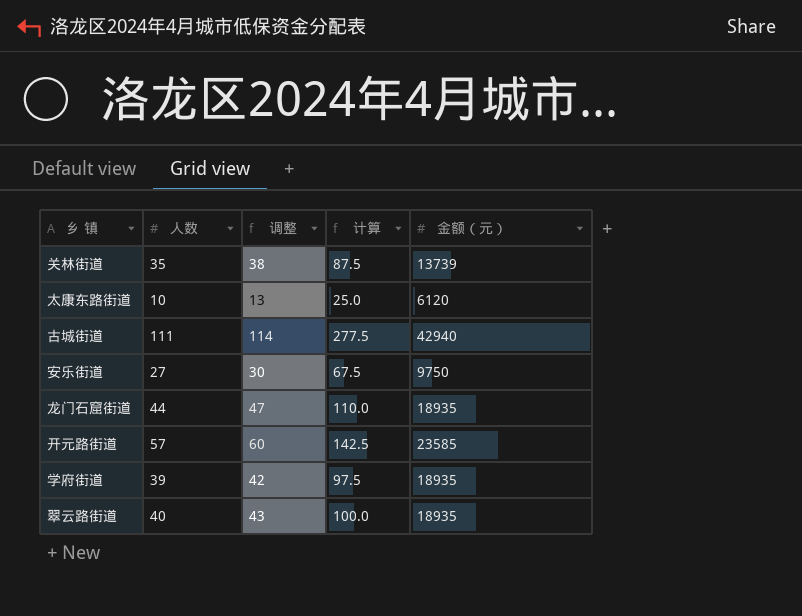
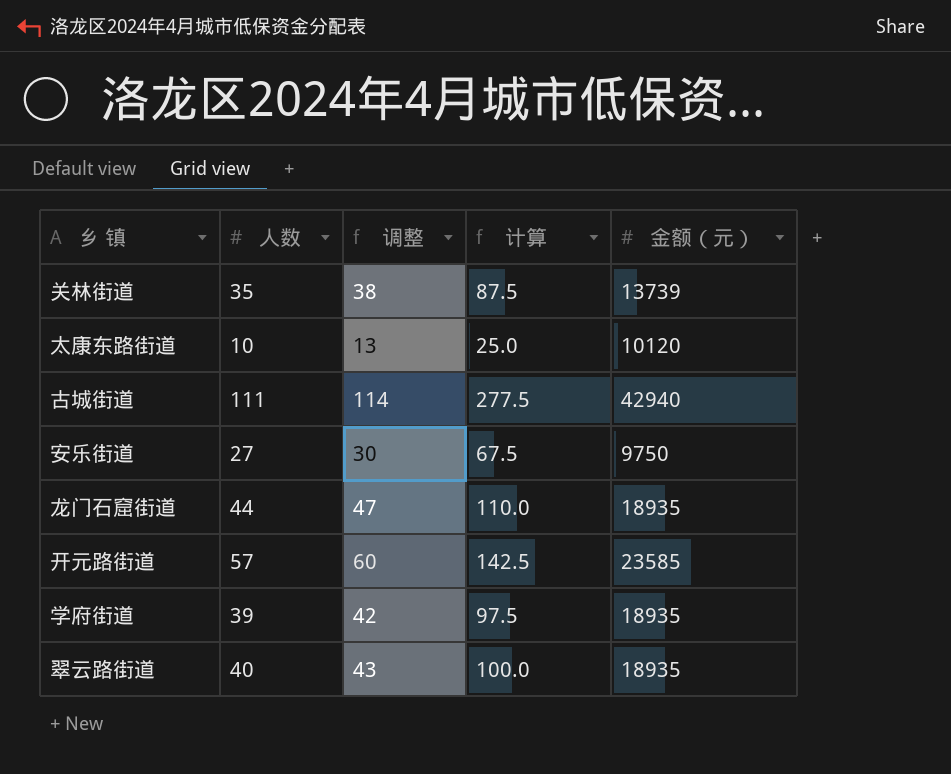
太康东路街道 | 金额（元）: 6120 -> 10120

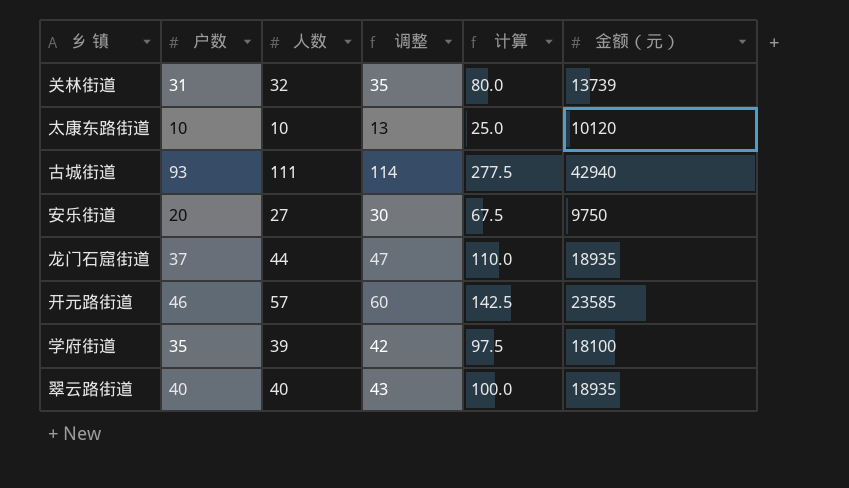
column 户数 | position: none -> 2
关林街道 | 人数: 35 -> 32
关林街道 | 调整: 38 -> 35
关林街道 | 计算: 87.5 -> 80.0
学府街道 | 金额（元）: 18935 -> 18100

